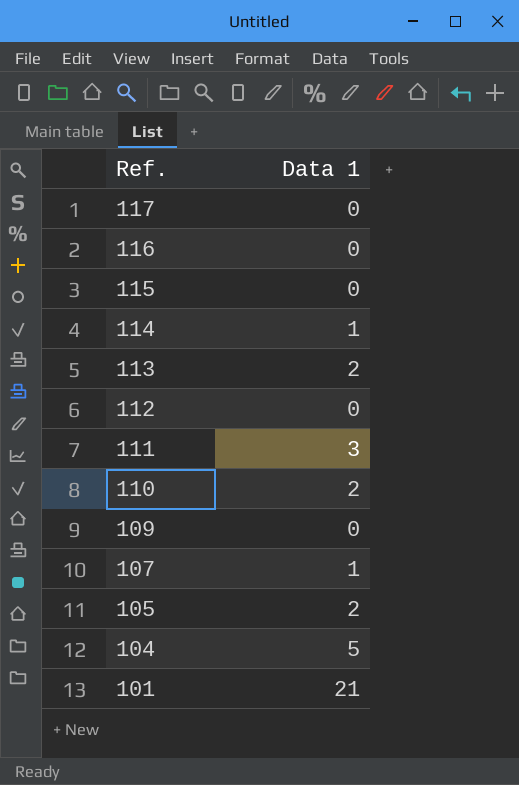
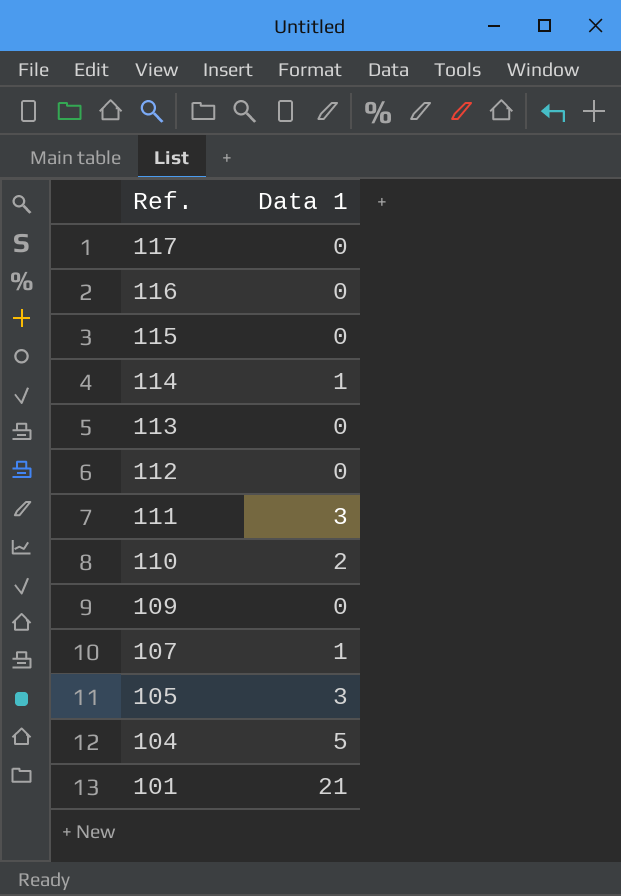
113 | Data 1: 2 -> 0
105 | Data 1: 2 -> 3

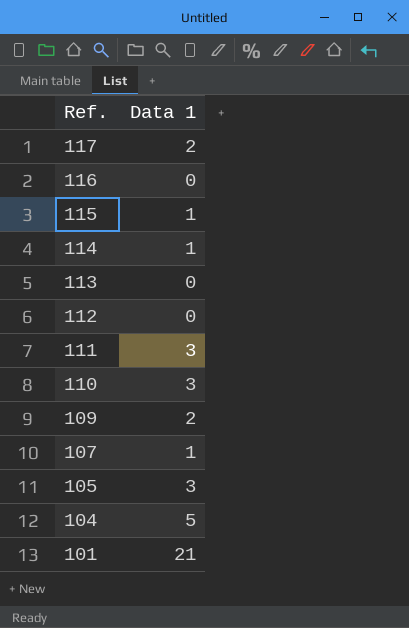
117 | Data 1: 0 -> 2
115 | Data 1: 0 -> 1
110 | Data 1: 2 -> 3
109 | Data 1: 0 -> 2

